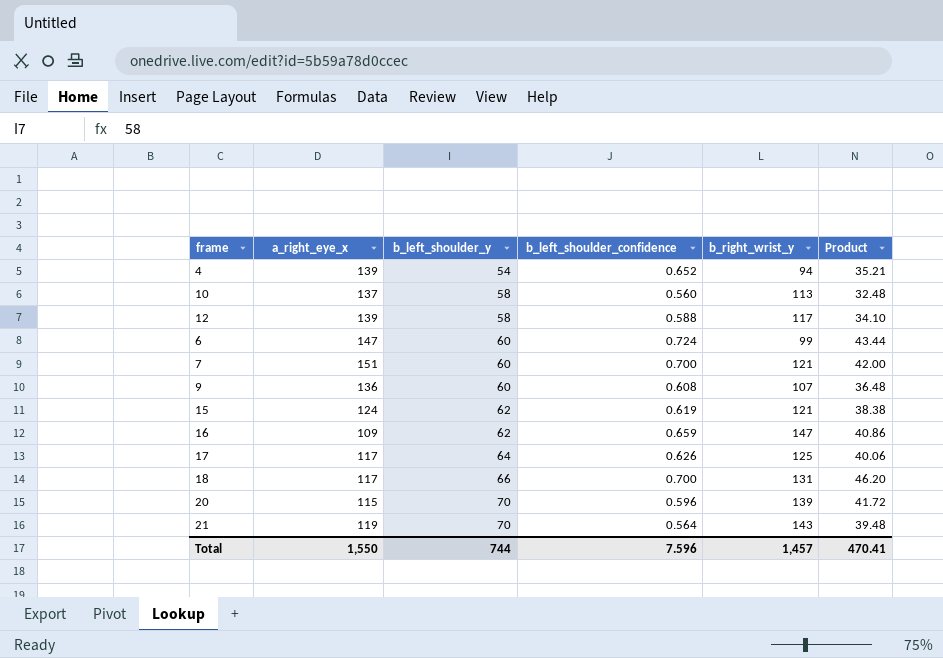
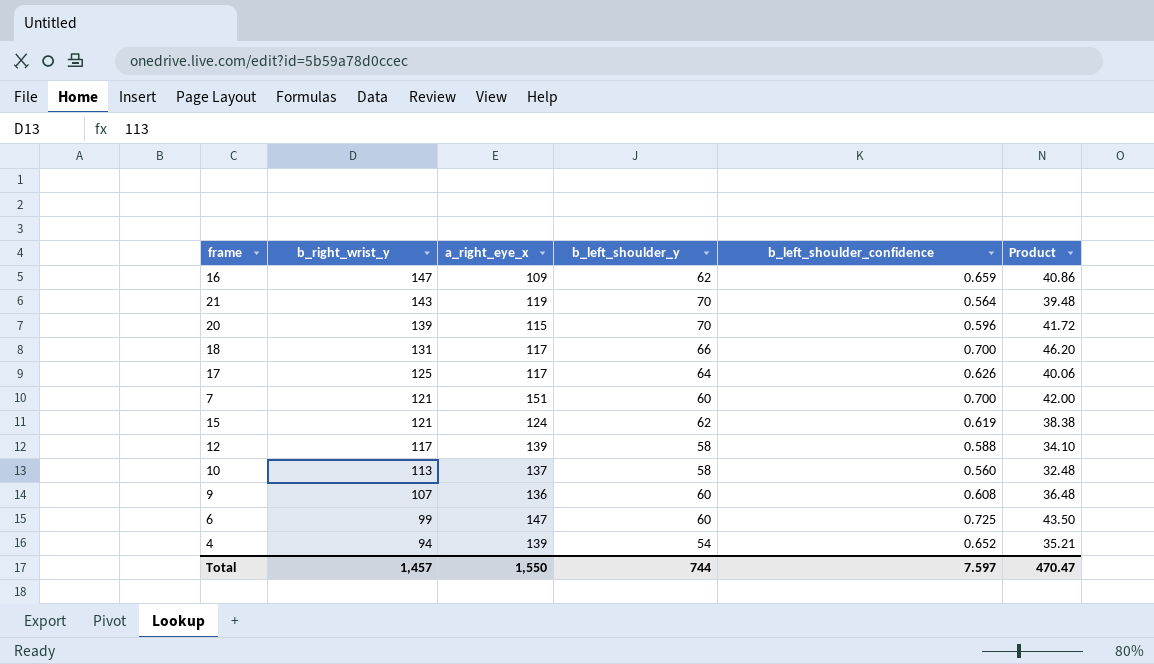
row order: b_left_shoulder_y ascending -> b_right_wrist_y descending
column b_right_wrist_y | position: 5 -> 2
6 | b_left_shoulder_confidence: 0.724 -> 0.725
6 | Product: 43.44 -> 43.50
Total | b_left_shoulder_confidence: 7.596 -> 7.597
Total | Product: 470.41 -> 470.47

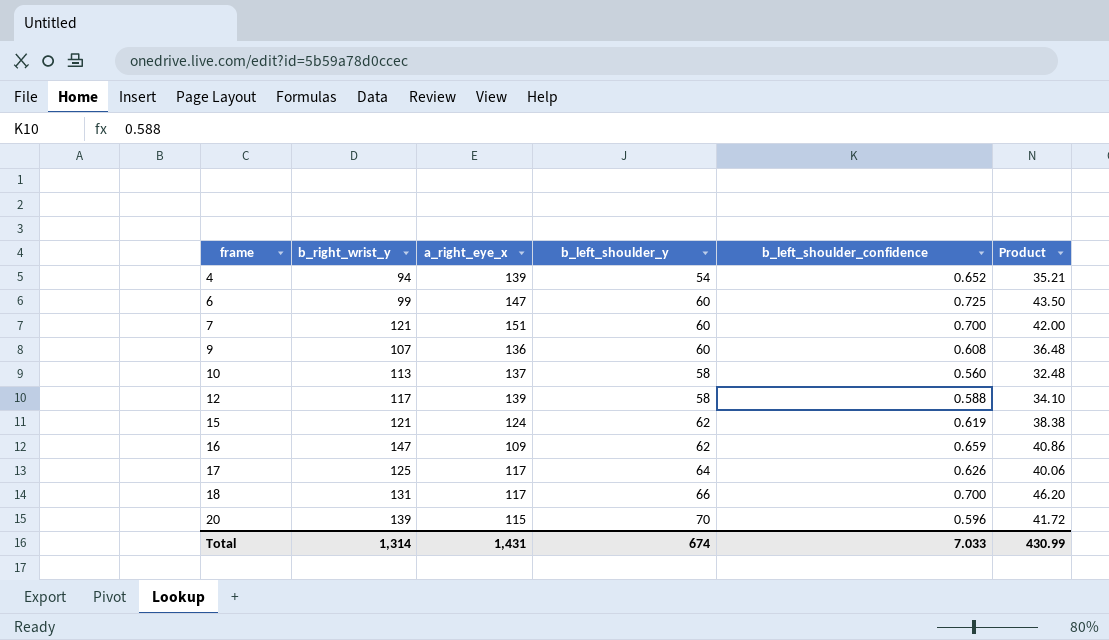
row order: b_right_wrist_y descending -> frame ascending
row 21: 143 | 119 | 70 | 0.564 | 39.48 -> none
Total | b_right_wrist_y: 1,457 -> 1,314
Total | a_right_eye_x: 1,550 -> 1,431
Total | b_left_shoulder_y: 744 -> 674
Total | b_left_shoulder_confidence: 7.597 -> 7.033
Total | Product: 470.47 -> 430.99

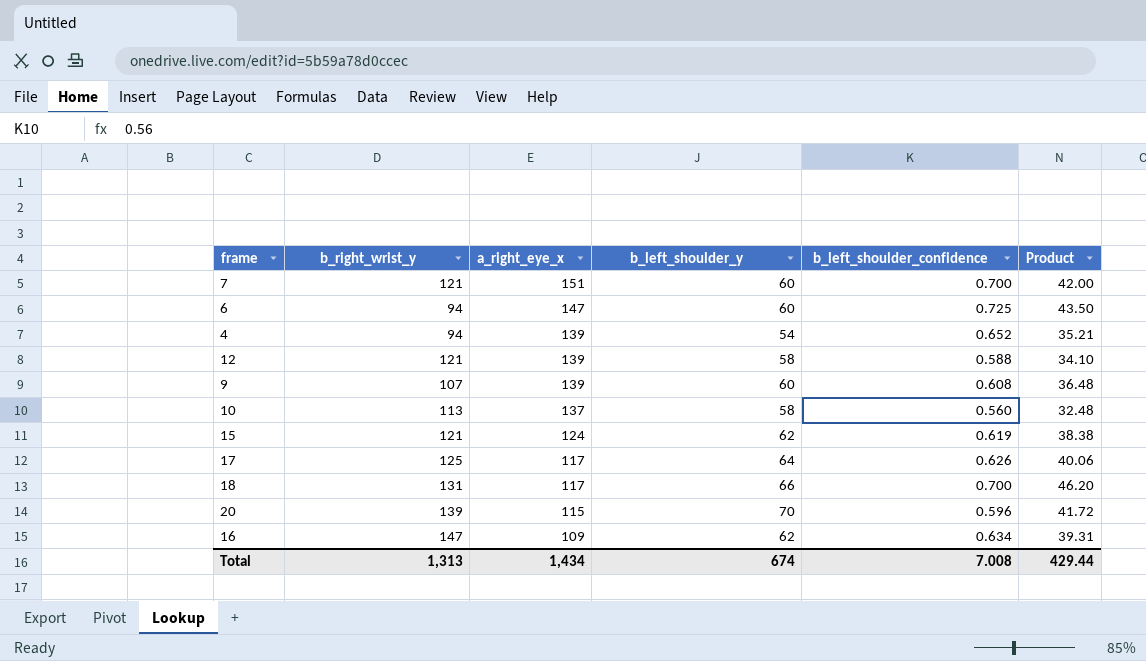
row order: frame ascending -> a_right_eye_x descending
6 | b_right_wrist_y: 99 -> 94
12 | b_right_wrist_y: 117 -> 121
9 | a_right_eye_x: 136 -> 139
16 | b_left_shoulder_confidence: 0.659 -> 0.634
16 | Product: 40.86 -> 39.31
Total | b_right_wrist_y: 1,314 -> 1,313
Total | a_right_eye_x: 1,431 -> 1,434
Total | b_left_shoulder_confidence: 7.033 -> 7.008
Total | Product: 430.99 -> 429.44

